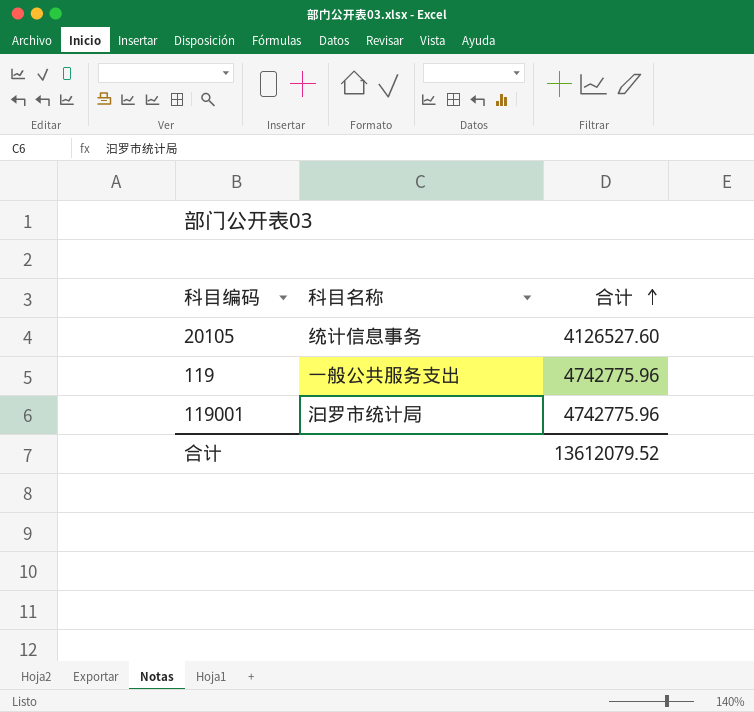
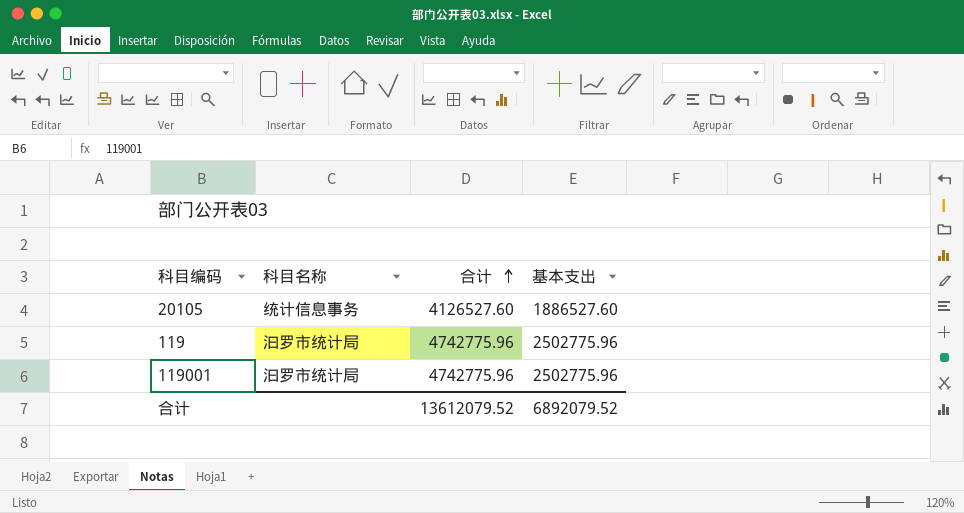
column 基本支出 | position: none -> 4
119 | 科目名称: 一般公共服务支出 -> 汩罗市统计局

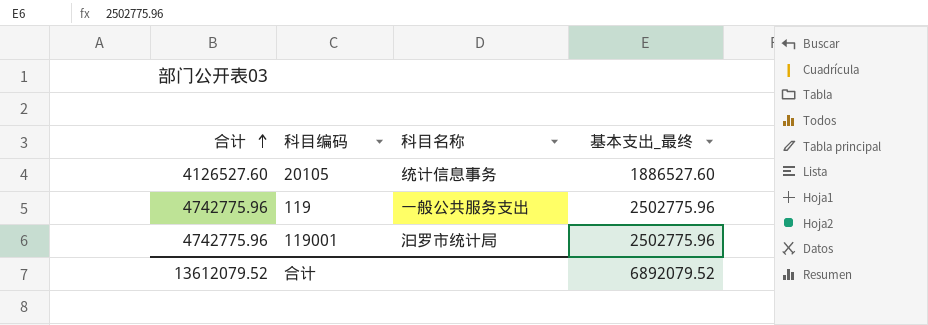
column 合计 | position: 3 -> 1
column name: 基本支出 -> 基本支出_最终
119 | 科目名称: 汩罗市统计局 -> 一般公共服务支出

